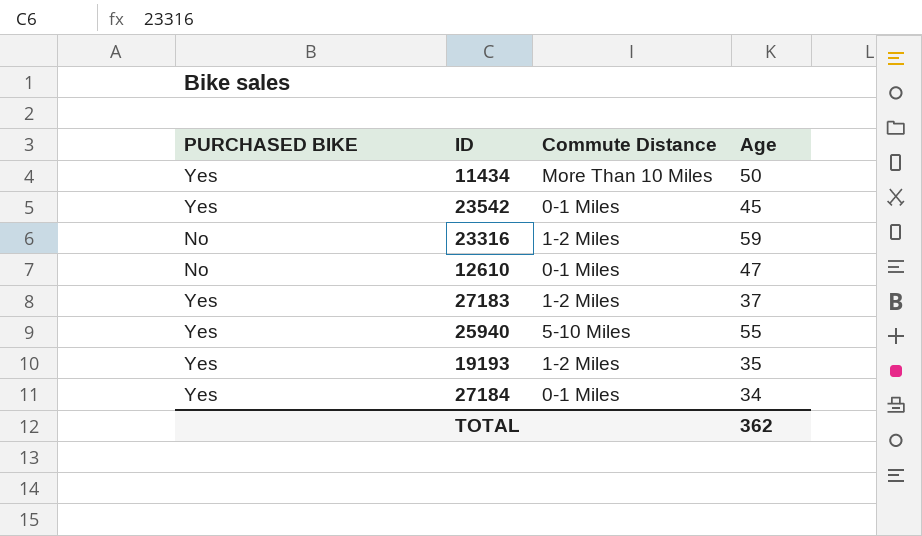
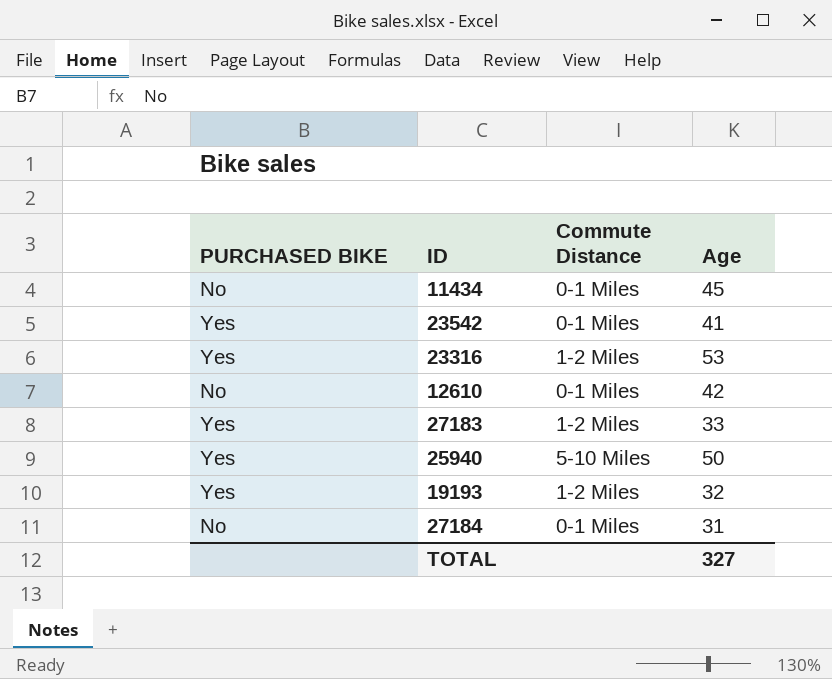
11434 | PURCHASED BIKE: Yes -> No
11434 | Commute Distance: More Than 10 Miles -> 0-1 Miles
11434 | Age: 50 -> 45
23542 | Age: 45 -> 41
23316 | PURCHASED BIKE: No -> Yes
23316 | Age: 59 -> 53
12610 | Age: 47 -> 42
27183 | Age: 37 -> 33
25940 | Age: 55 -> 50
19193 | Age: 35 -> 32
27184 | PURCHASED BIKE: Yes -> No
27184 | Age: 34 -> 31
TOTAL | Age: 362 -> 327

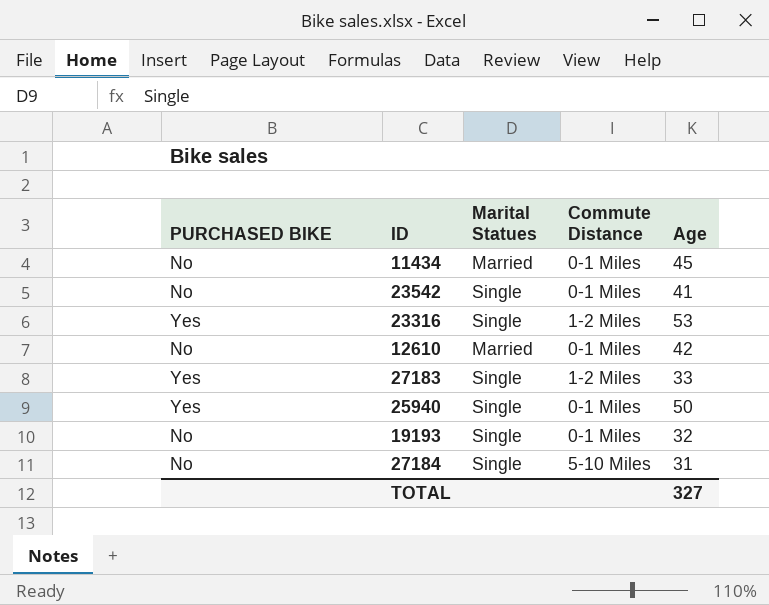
column Marital Statues | position: none -> 3
23542 | PURCHASED BIKE: Yes -> No
25940 | Commute Distance: 5-10 Miles -> 0-1 Miles
19193 | PURCHASED BIKE: Yes -> No
19193 | Commute Distance: 1-2 Miles -> 0-1 Miles
27184 | Commute Distance: 0-1 Miles -> 5-10 Miles

